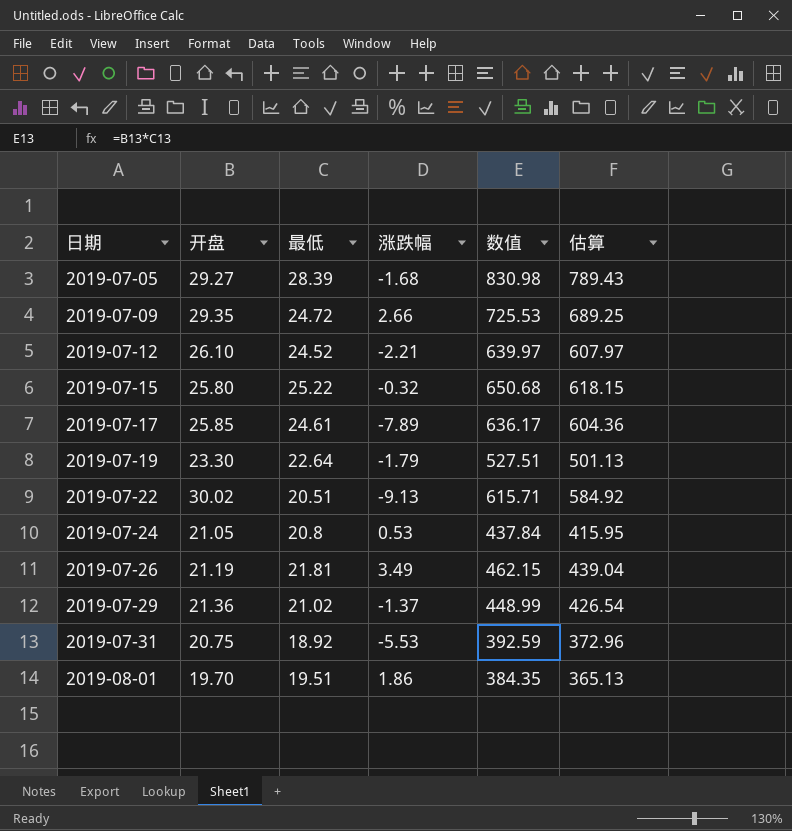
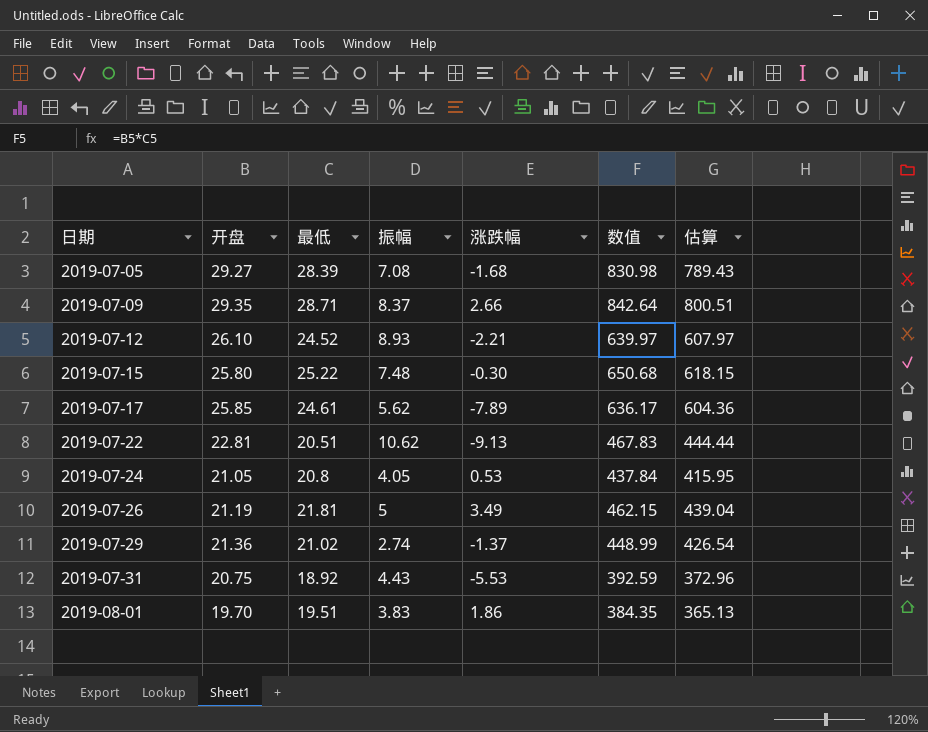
column 振幅 | position: none -> 4
row 2019-07-19: 23.30 | 22.64 | -1.79 | 527.51 | 501.13 -> none
2019-07-09 | 最低: 24.72 -> 28.71
2019-07-09 | 数值: 725.53 -> 842.64
2019-07-09 | 估算: 689.25 -> 800.51
2019-07-15 | 涨跌幅: -0.32 -> -0.30
2019-07-22 | 开盘: 30.02 -> 22.81
2019-07-22 | 数值: 615.71 -> 467.83
2019-07-22 | 估算: 584.92 -> 444.44

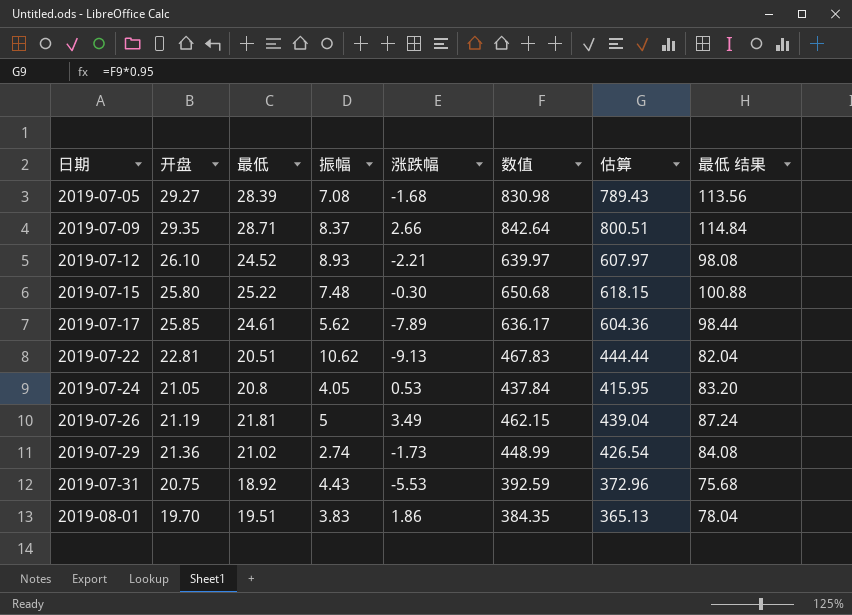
column 最低 结果 | formula: none -> [最低] * 4
2019-07-29 | 涨跌幅: -1.37 -> -1.73

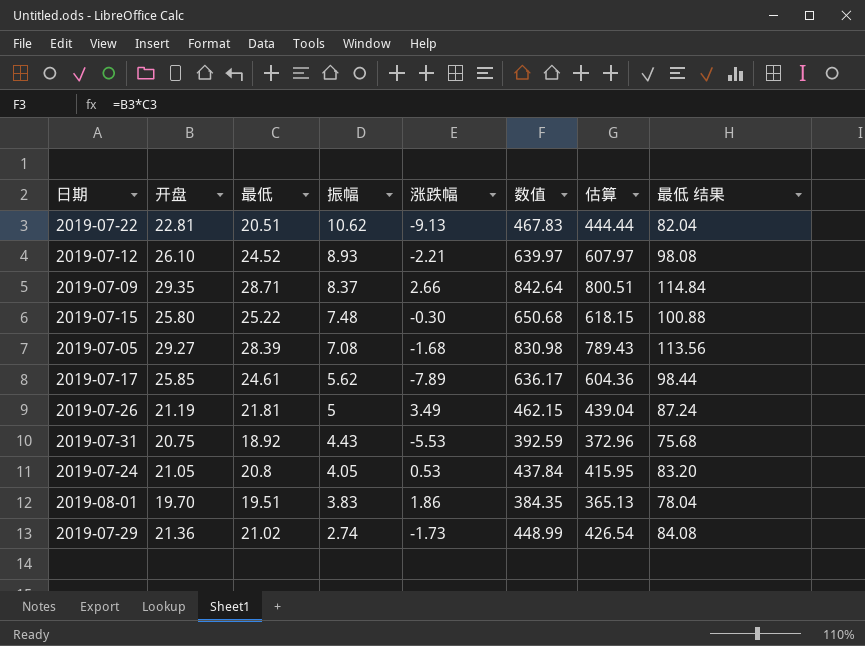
row order: 日期 ascending -> 振幅 descending

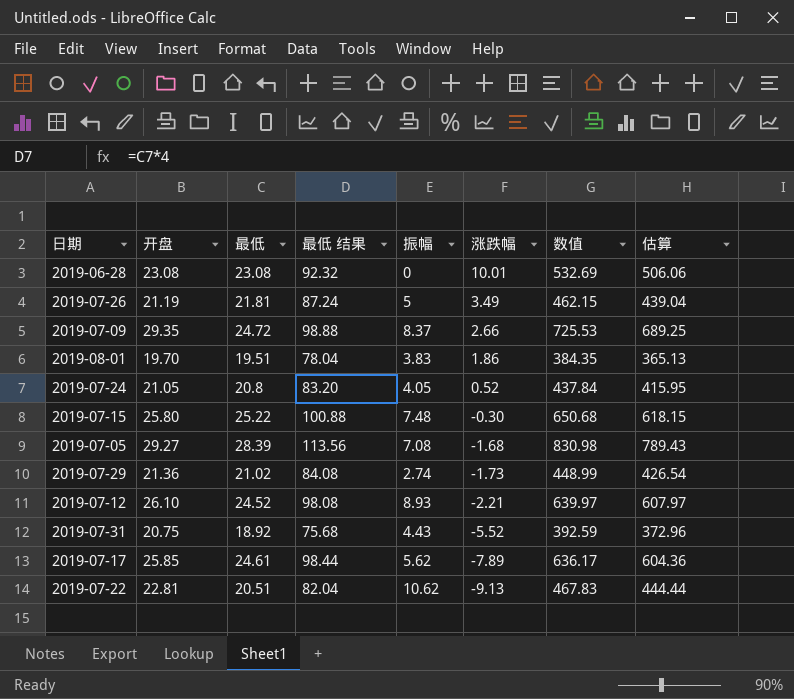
row order: 振幅 descending -> 涨跌幅 descending
column 最低 结果 | position: 8 -> 4
row 2019-06-28: none -> 23.08 | 23.08 | 92.32 | 0 | 10.01 | 532.69 | 506.06
2019-07-09 | 最低: 28.71 -> 24.72
2019-07-09 | 最低 结果: 114.84 -> 98.88
2019-07-09 | 数值: 842.64 -> 725.53
2019-07-09 | 估算: 800.51 -> 689.25
2019-07-24 | 涨跌幅: 0.53 -> 0.52
2019-07-31 | 涨跌幅: -5.53 -> -5.52

